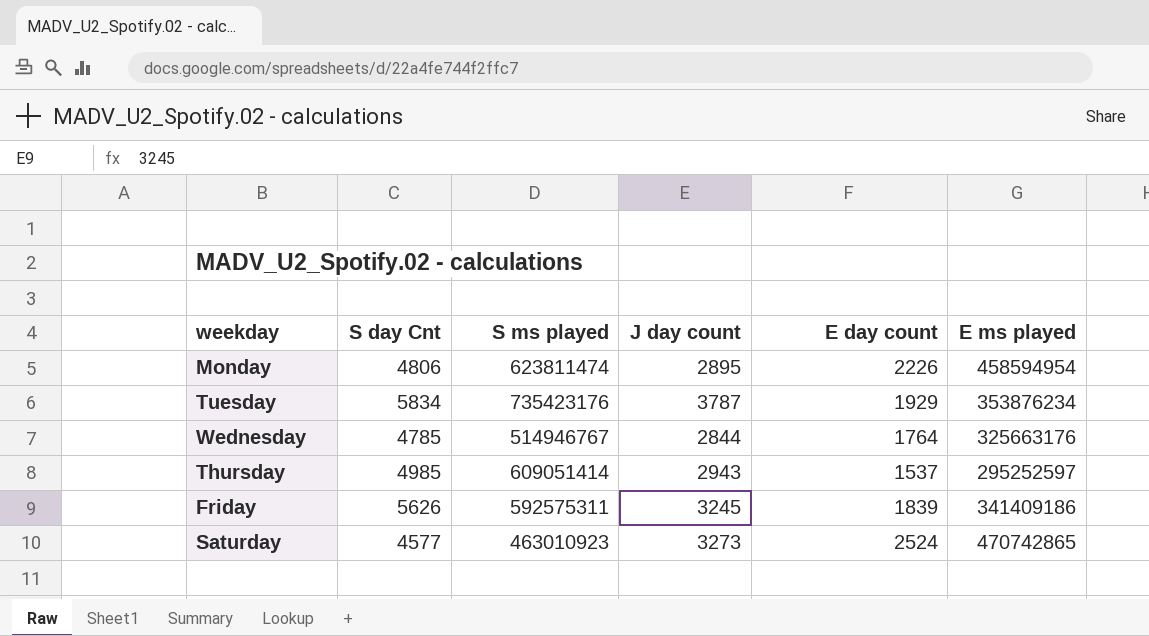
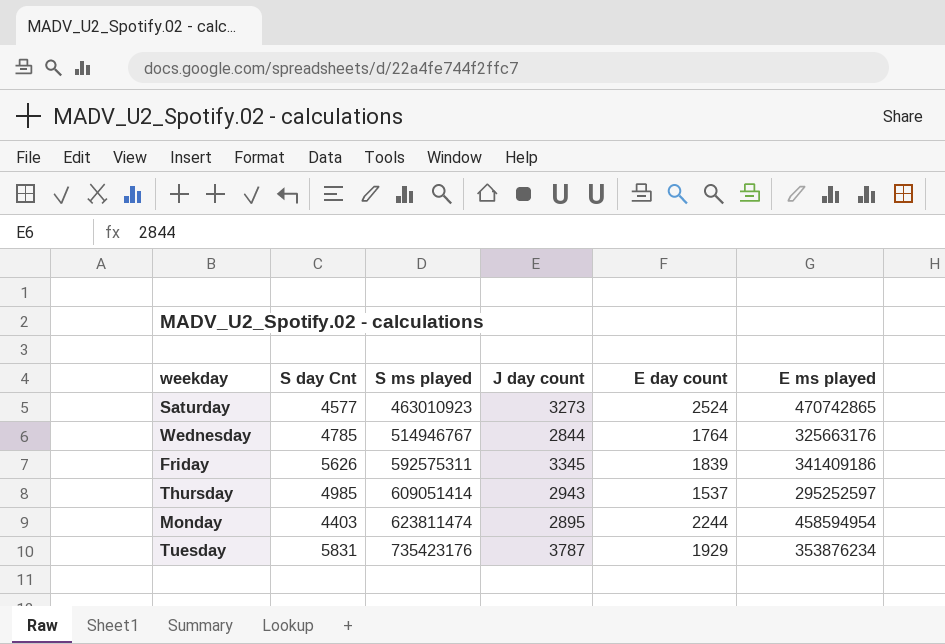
row order: none -> S ms played ascending
Friday | J day count: 3245 -> 3345
Monday | S day Cnt: 4806 -> 4403
Monday | E day count: 2226 -> 2244
Tuesday | S day Cnt: 5834 -> 5831

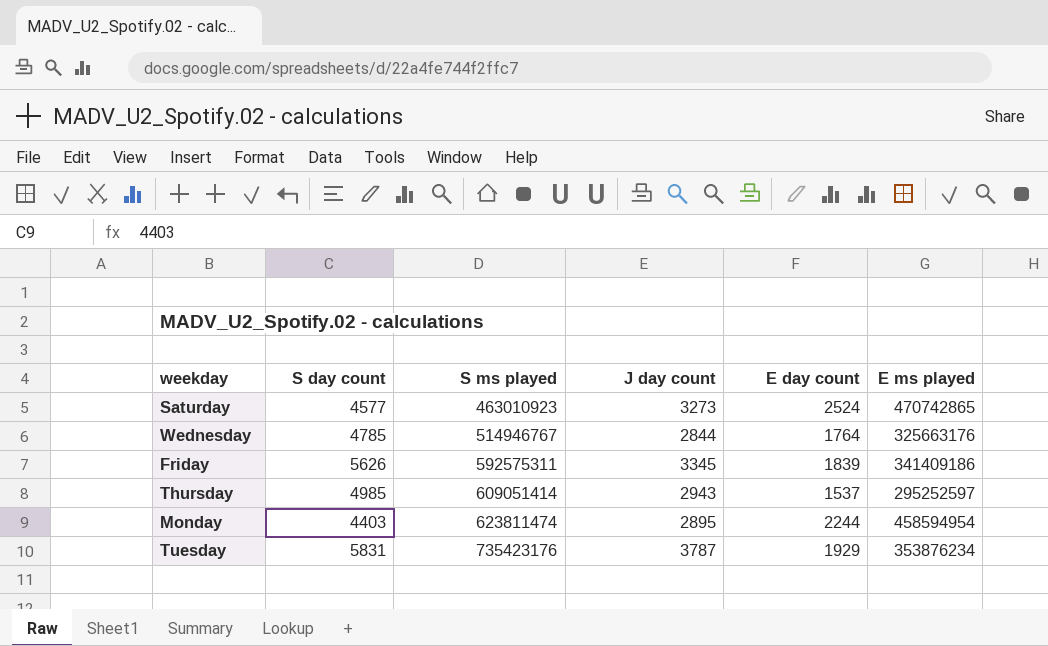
column name: S day Cnt -> S day count

